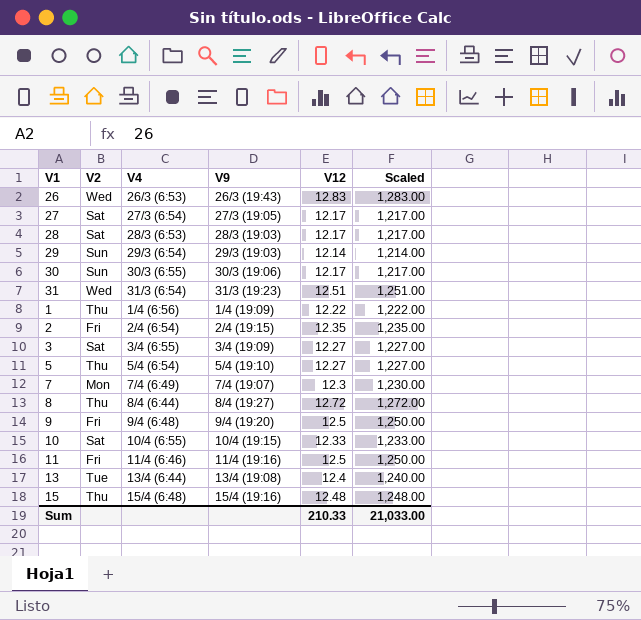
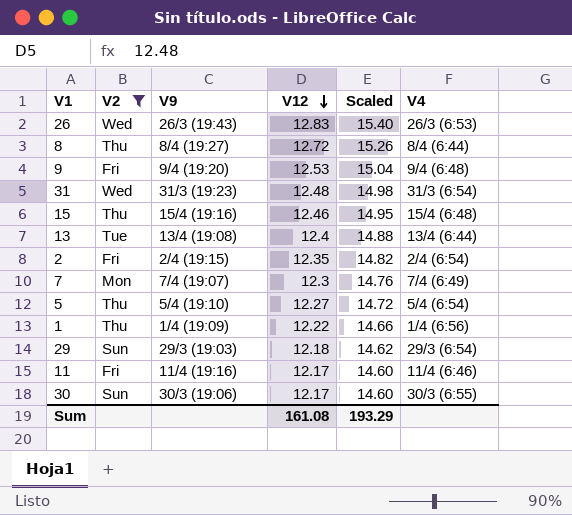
filter: none -> V2 != Sat
row order: none -> V12 descending
column Scaled | formula: [V12] * 100 -> [V12] * 1.2
column V4 | position: 3 -> 6
9 | V12: 12.5 -> 12.53
31 | V12: 12.51 -> 12.48
15 | V12: 12.48 -> 12.46
29 | V12: 12.14 -> 12.18
11 | V12: 12.5 -> 12.17
Sum | V12: 210.33 -> 161.08
Sum | Scaled: 21,033.00 -> 193.29

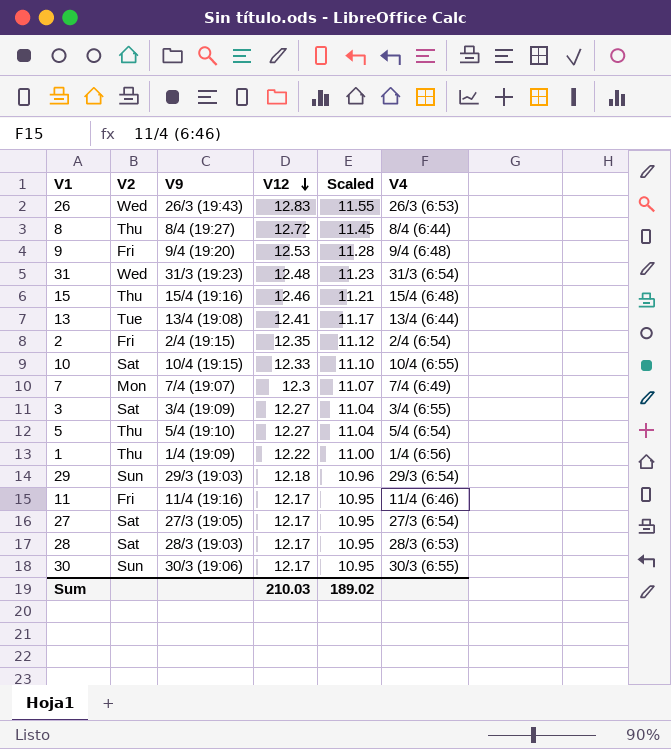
filter: V2 != Sat -> none
column Scaled | formula: [V12] * 1.2 -> [V12] * 0.9
13 | V12: 12.4 -> 12.41
Sum | V12: 161.08 -> 210.03
Sum | Scaled: 193.29 -> 189.02

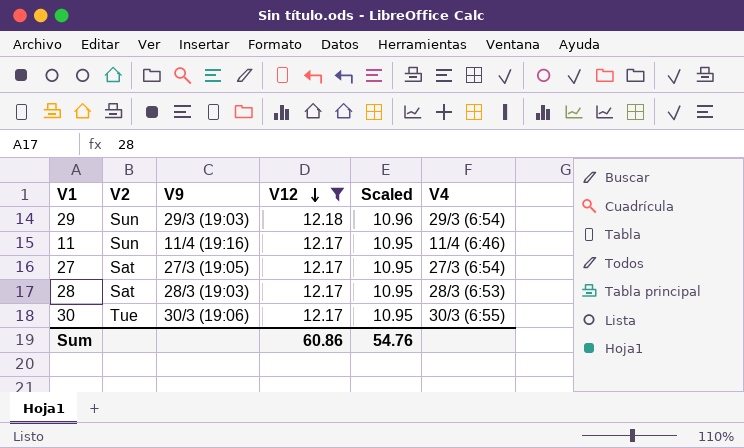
filter: none -> V12 <= 12.18
11 | V2: Fri -> Sun
30 | V2: Sun -> Tue
Sum | V12: 210.03 -> 60.86
Sum | Scaled: 189.02 -> 54.76

